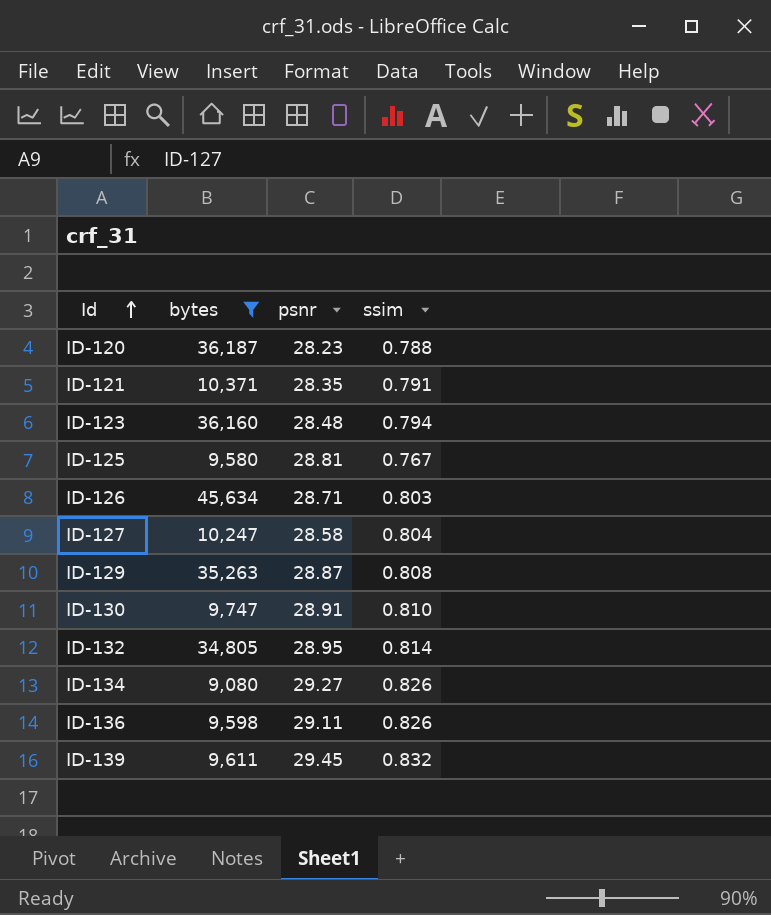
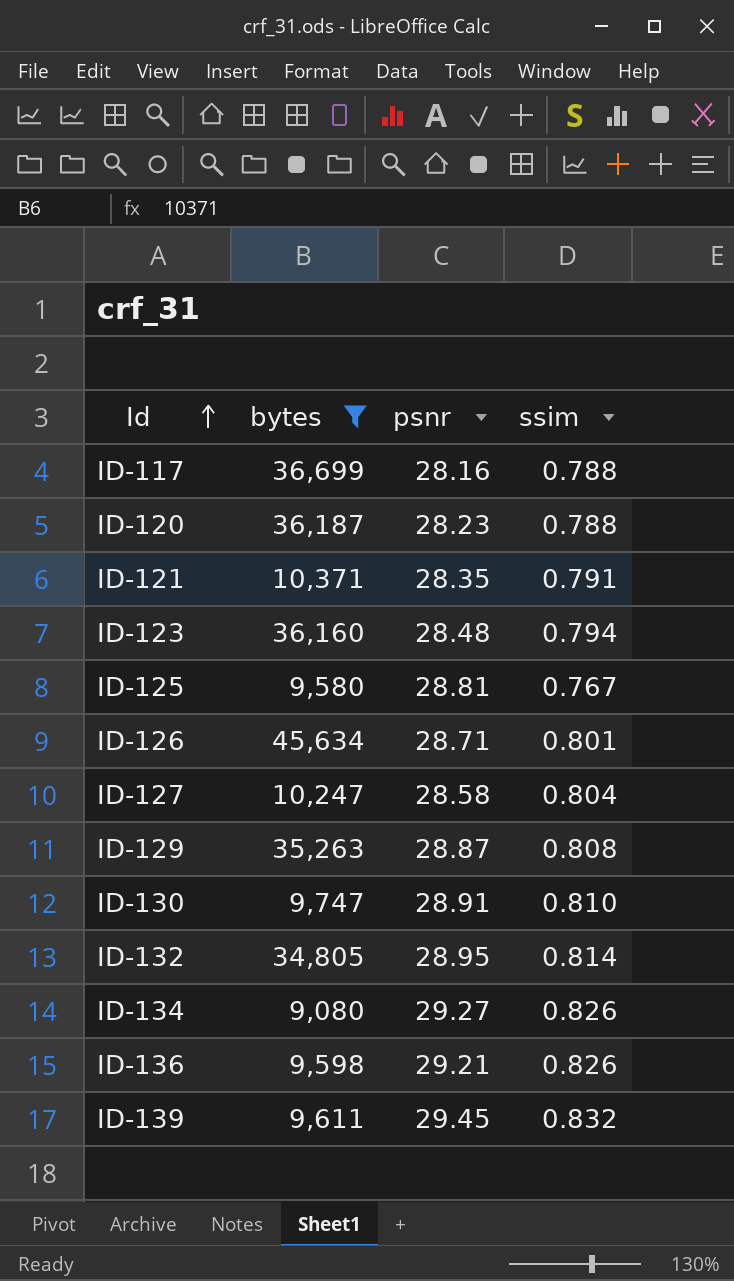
row ID-117: none -> 36,699 | 28.16 | 0.788
ID-126 | ssim: 0.803 -> 0.801
ID-136 | psnr: 29.11 -> 29.21

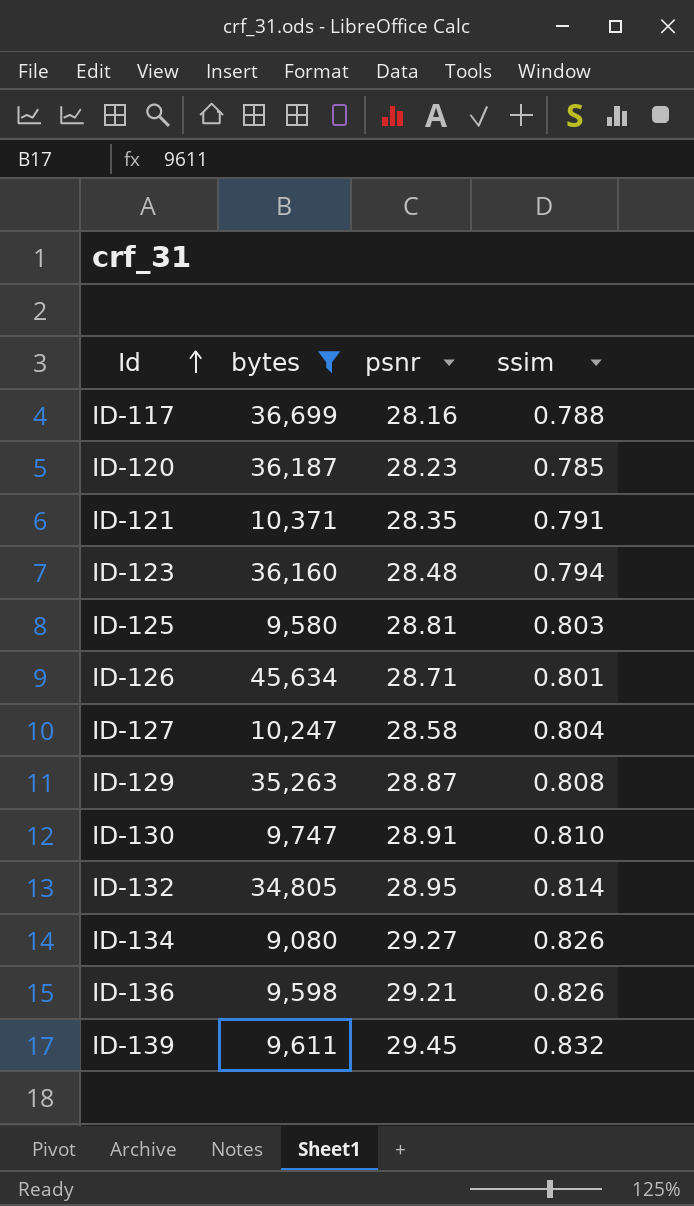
ID-120 | ssim: 0.788 -> 0.785
ID-125 | ssim: 0.767 -> 0.803

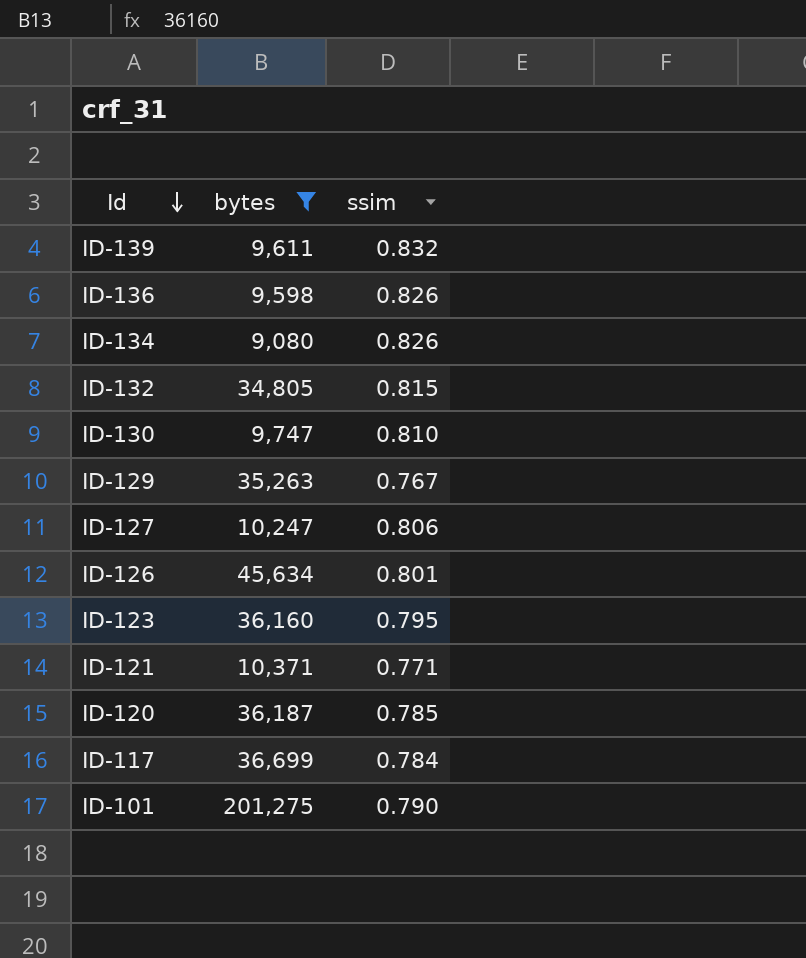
row order: Id ascending -> Id descending
column psnr | position: 3 -> none
row ID-125: 9,580 | 28.81 | 0.803 -> none
ID-132 | ssim: 0.814 -> 0.815
ID-129 | ssim: 0.808 -> 0.767
ID-127 | ssim: 0.804 -> 0.806
ID-123 | ssim: 0.794 -> 0.795
ID-121 | ssim: 0.791 -> 0.771
ID-117 | ssim: 0.788 -> 0.784
row ID-101: none -> 201,275 | 0.790

